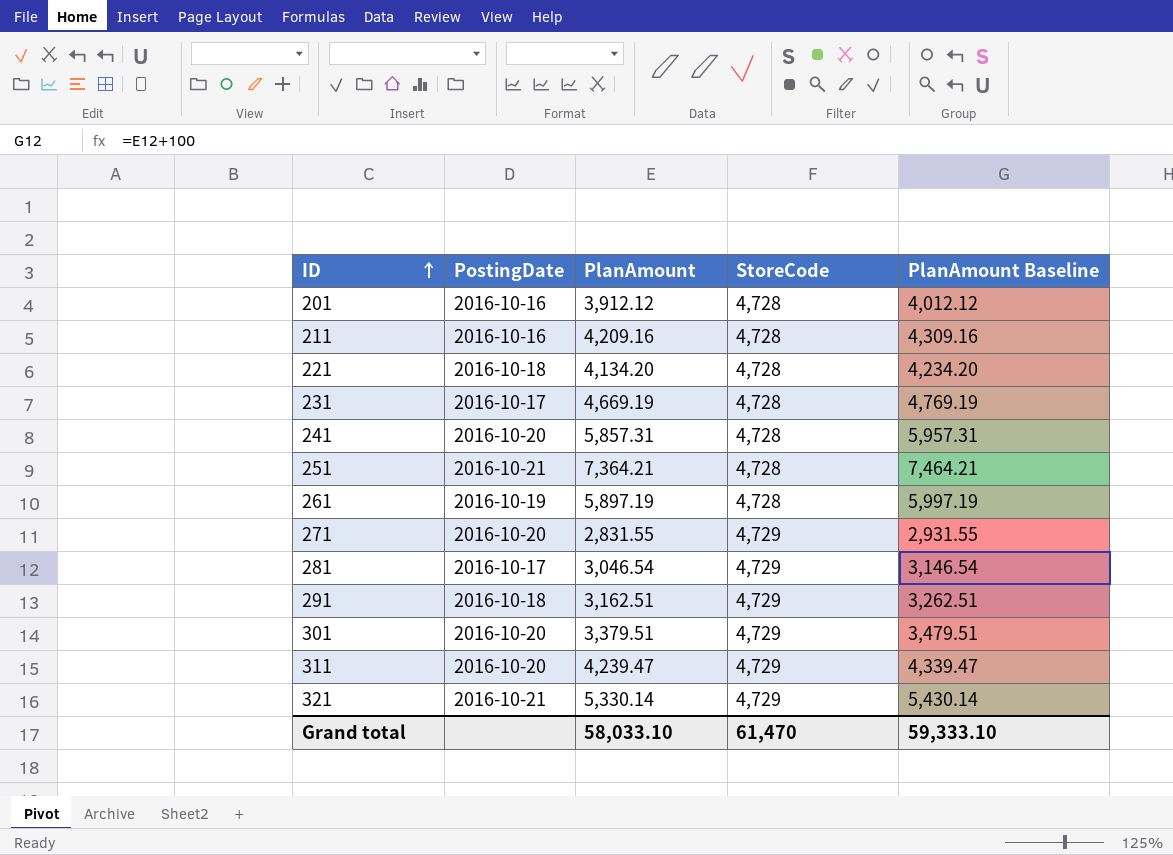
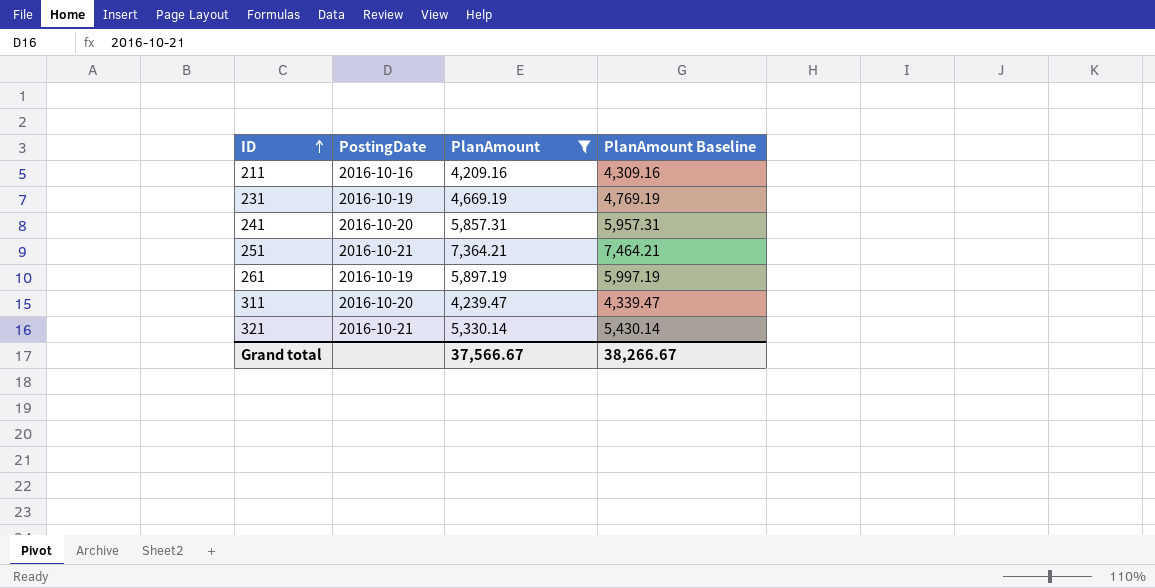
filter: none -> PlanAmount >= 4,209.16
column StoreCode | position: 4 -> none
231 | PostingDate: 2016-10-17 -> 2016-10-19
Grand total | PlanAmount: 58,033.10 -> 37,566.67
Grand total | PlanAmount Baseline: 59,333.10 -> 38,266.67

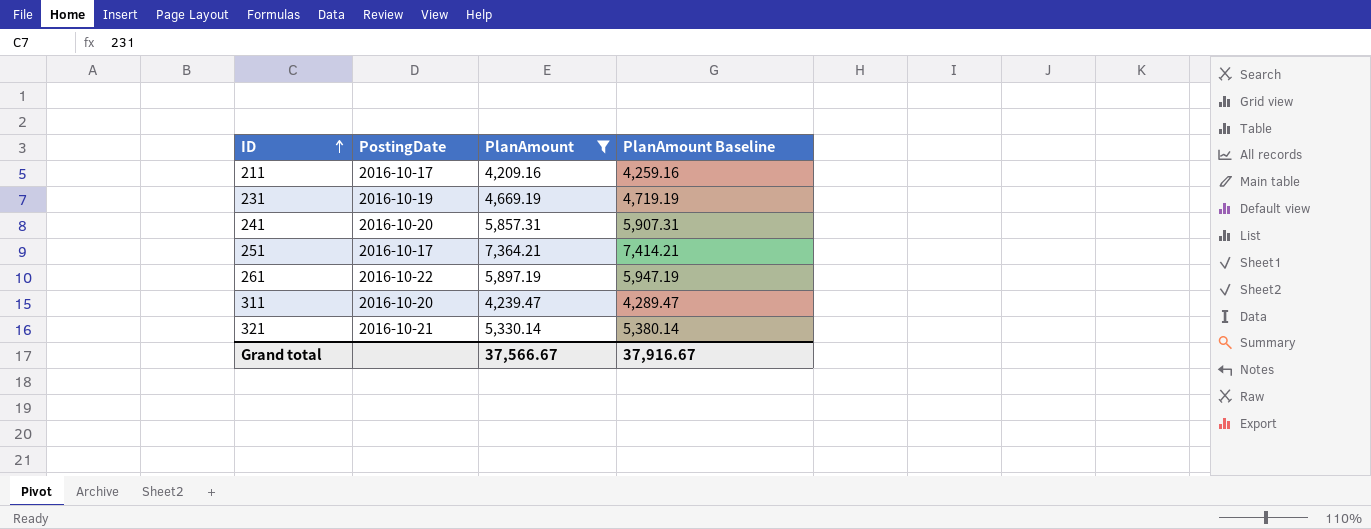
column PlanAmount Baseline | formula: [PlanAmount] + 100 -> [PlanAmount] + 50
211 | PostingDate: 2016-10-16 -> 2016-10-17
251 | PostingDate: 2016-10-21 -> 2016-10-17
261 | PostingDate: 2016-10-19 -> 2016-10-22
Grand total | PlanAmount Baseline: 38,266.67 -> 37,916.67

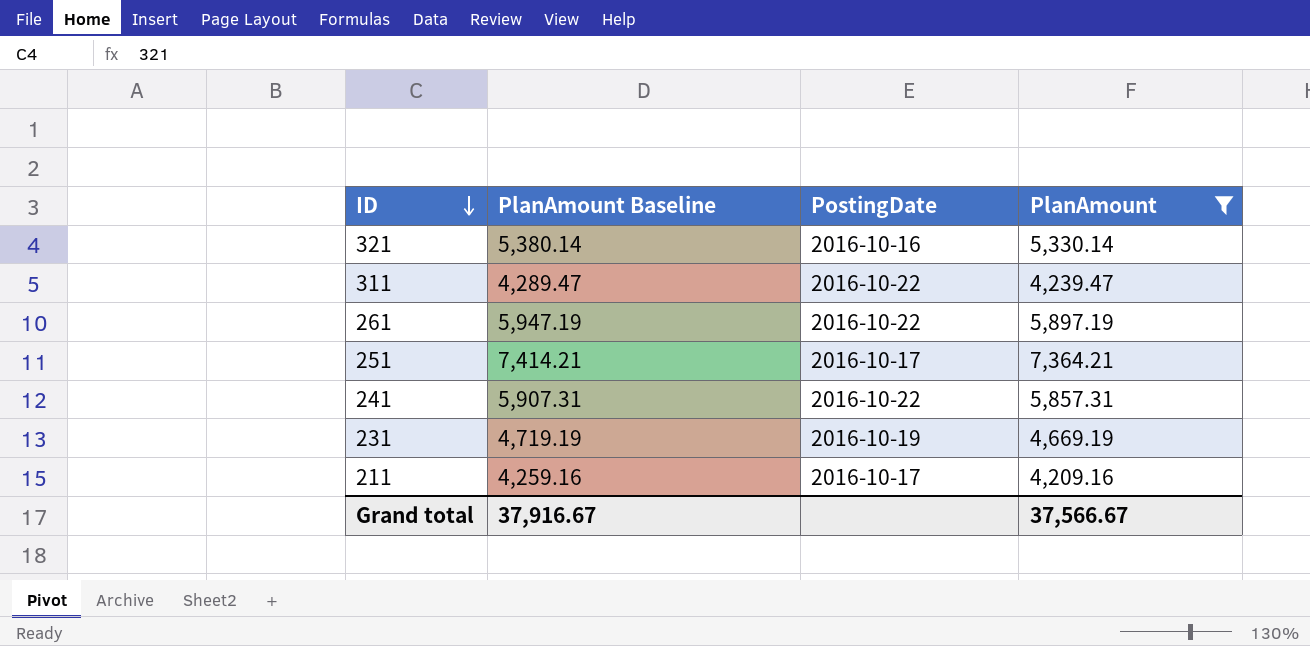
row order: ID ascending -> ID descending
column PlanAmount Baseline | position: 4 -> 2
321 | PostingDate: 2016-10-21 -> 2016-10-16
311 | PostingDate: 2016-10-20 -> 2016-10-22
241 | PostingDate: 2016-10-20 -> 2016-10-22

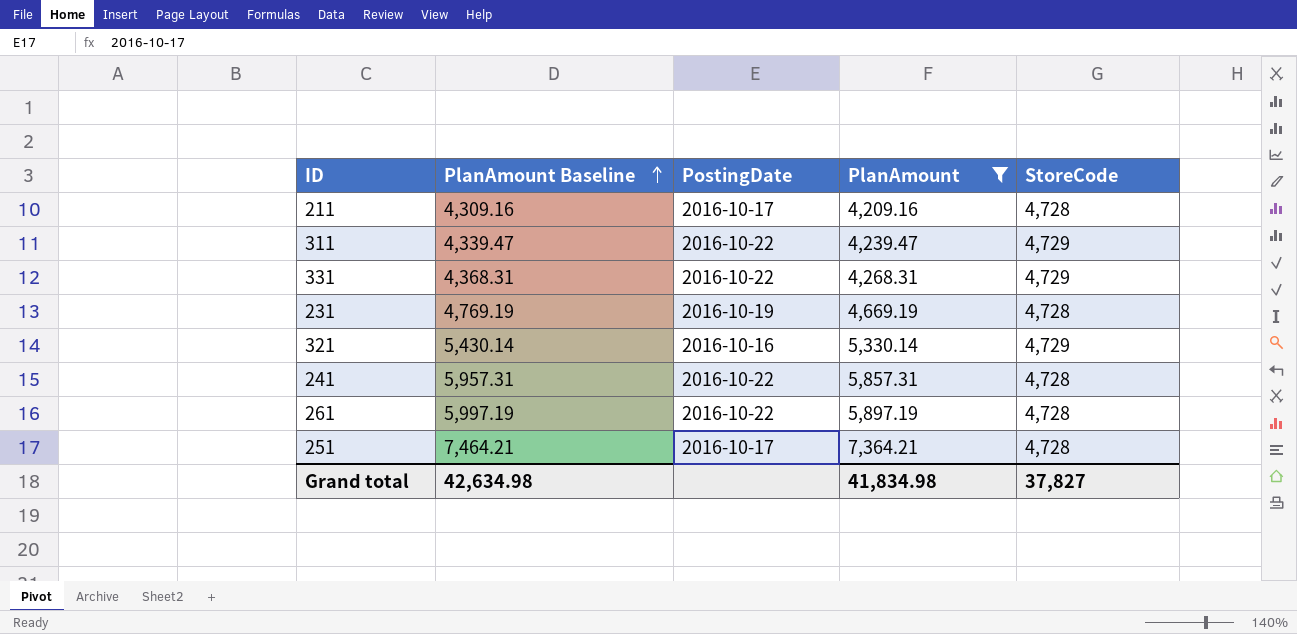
row order: ID descending -> PlanAmount Baseline ascending
column PlanAmount Baseline | formula: [PlanAmount] + 50 -> [PlanAmount] + 100
column StoreCode | position: none -> 5
row 331: none -> 4,368.31 | 2016-10-22 | 4,268.31 | 4,729
Grand total | PlanAmount Baseline: 37,916.67 -> 42,634.98
Grand total | PlanAmount: 37,566.67 -> 41,834.98

